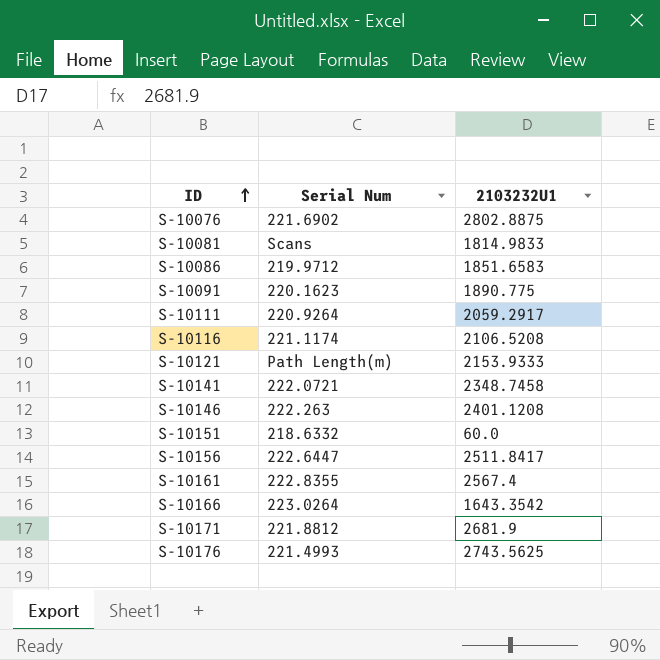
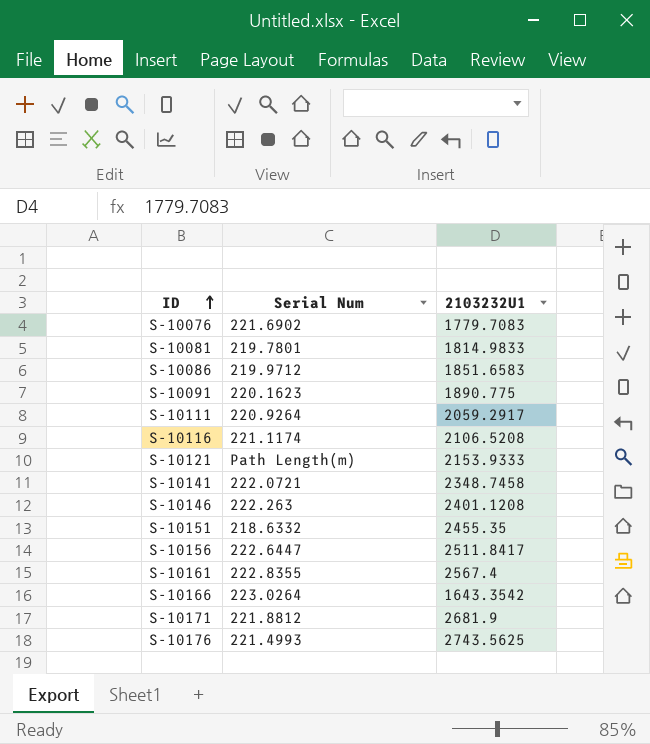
S-10076 | 2103232U1: 2802.8875 -> 1779.7083
S-10081 | Serial Num: Scans -> 219.7801
S-10151 | 2103232U1: 60.0 -> 2455.35

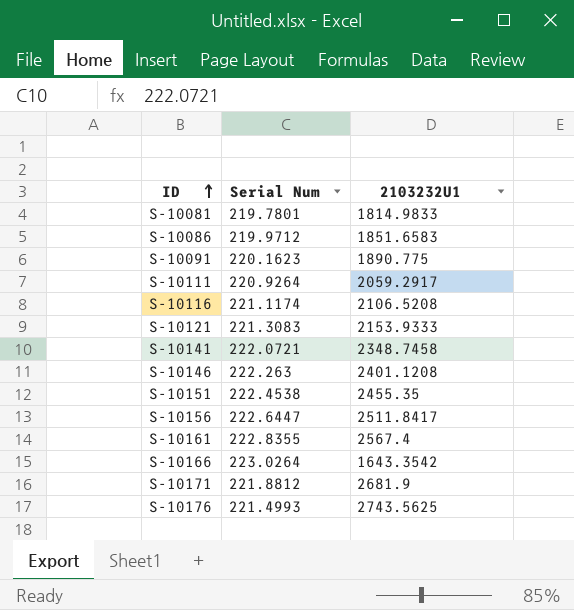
row S-10076: 221.6902 | 1779.7083 -> none
S-10121 | Serial Num: Path Length(m) -> 221.3083
S-10151 | Serial Num: 218.6332 -> 222.4538

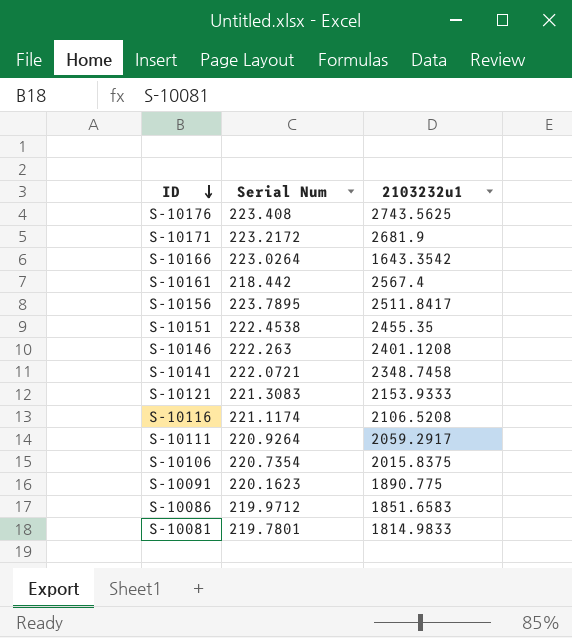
row order: ID ascending -> ID descending
column name: 2103232U1 -> 2103232u1
S-10176 | Serial Num: 221.4993 -> 223.408
S-10171 | Serial Num: 221.8812 -> 223.2172
S-10161 | Serial Num: 222.8355 -> 218.442
S-10156 | Serial Num: 222.6447 -> 223.7895
row S-10106: none -> 220.7354 | 2015.8375

